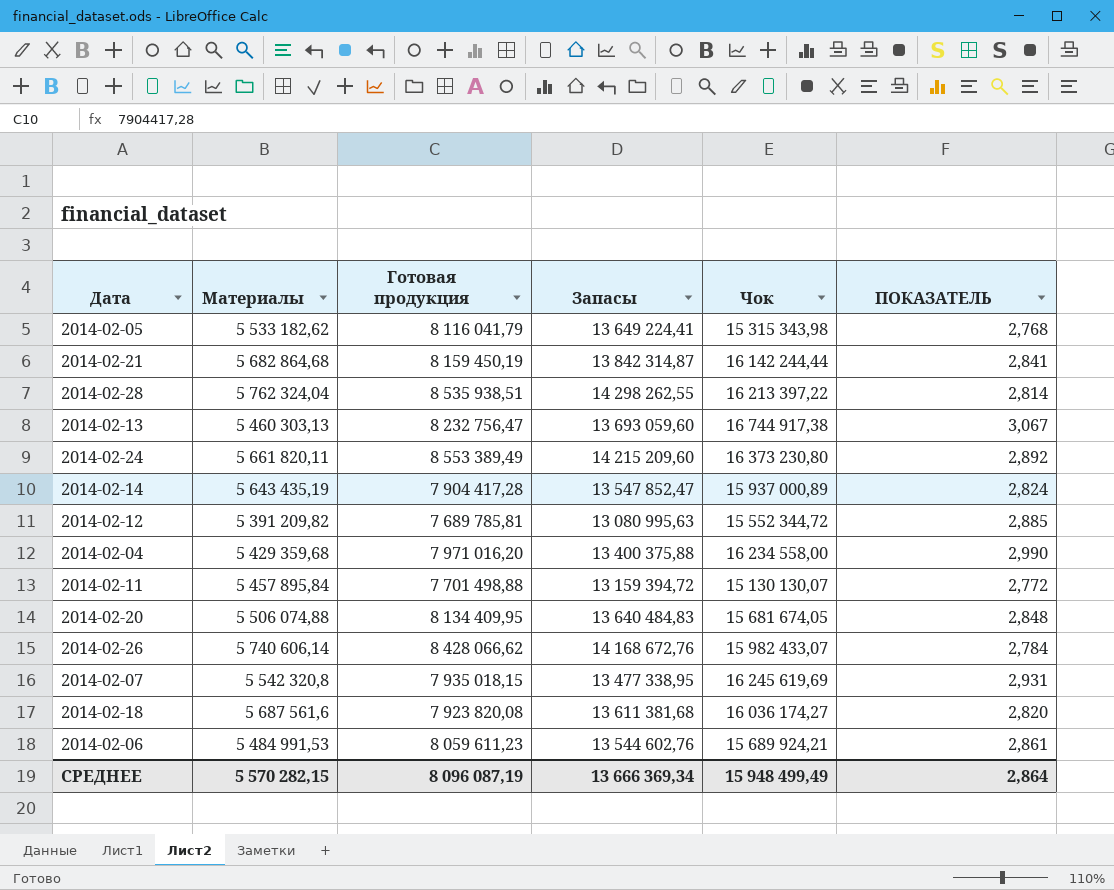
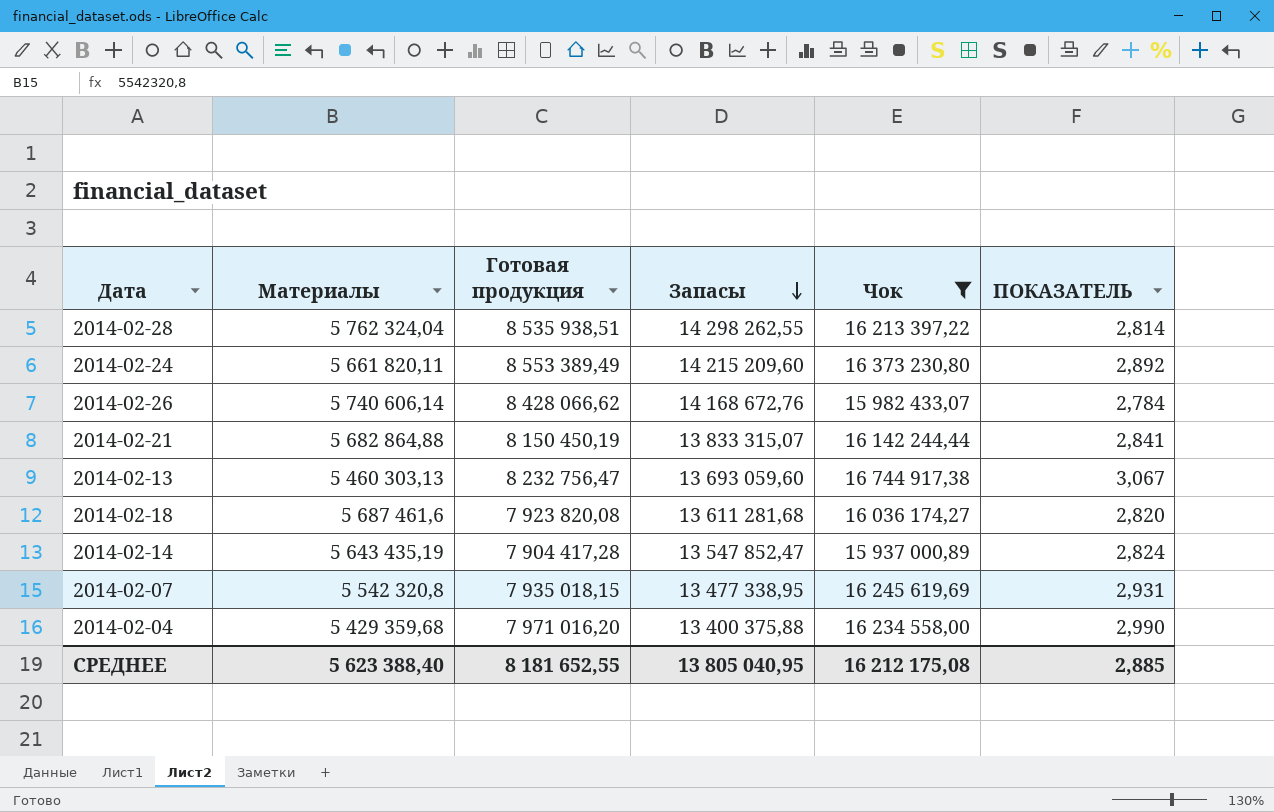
filter: none -> Чок >= 15 937 000,89
row order: none -> Запасы descending
2014-02-21 | Материалы: 5 682 864,68 -> 5 682 864,88
2014-02-21 | Готовая продукция: 8 159 450,19 -> 8 150 450,19
2014-02-21 | Запасы: 13 842 314,87 -> 13 833 315,07
2014-02-18 | Материалы: 5 687 561,6 -> 5 687 461,6
2014-02-18 | Запасы: 13 611 381,68 -> 13 611 281,68
СРЕДНЕЕ | Материалы: 5 570 282,15 -> 5 623 388,40
СРЕДНЕЕ | Готовая продукция: 8 096 087,19 -> 8 181 652,55
СРЕДНЕЕ | Запасы: 13 666 369,34 -> 13 805 040,95
СРЕДНЕЕ | Чок: 15 948 499,49 -> 16 212 175,08
СРЕДНЕЕ | ПОКАЗАТЕЛЬ: 2,864 -> 2,885

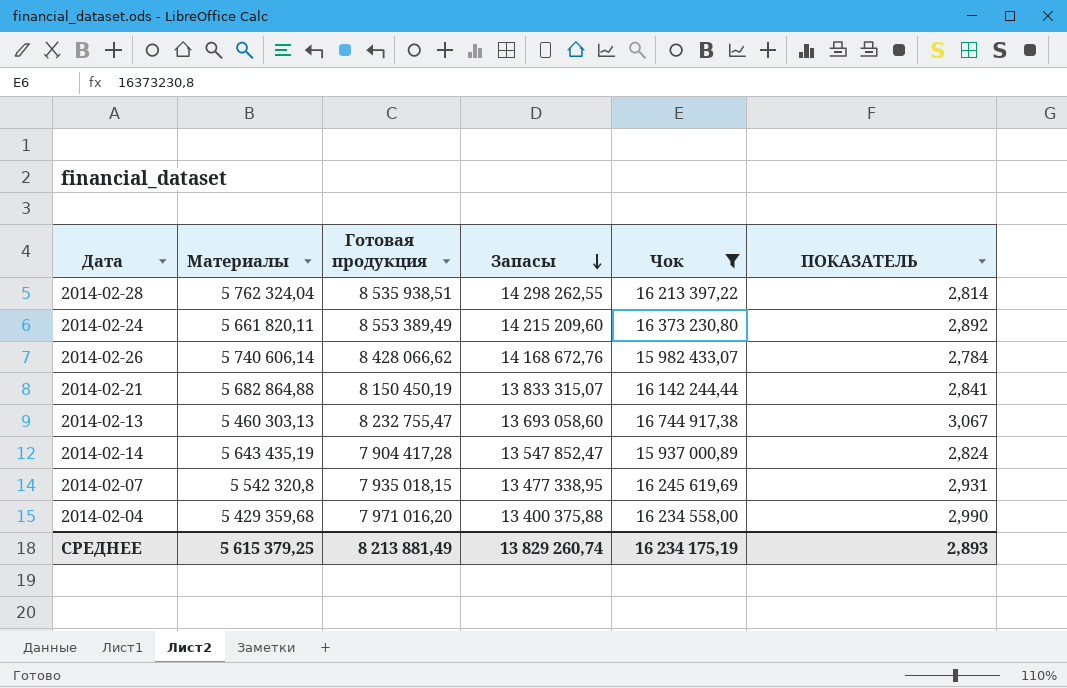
row 2014-02-18: 5 687 461,6 | 7 923 820,08 | 13 611 281,68 | 16 036 174,27 | 2,820 -> none
2014-02-13 | Готовая продукция: 8 232 756,47 -> 8 232 755,47
2014-02-13 | Запасы: 13 693 059,60 -> 13 693 058,60
СРЕДНЕЕ | Материалы: 5 623 388,40 -> 5 615 379,25
СРЕДНЕЕ | Готовая продукция: 8 181 652,55 -> 8 213 881,49
СРЕДНЕЕ | Запасы: 13 805 040,95 -> 13 829 260,74
СРЕДНЕЕ | Чок: 16 212 175,08 -> 16 234 175,19
СРЕДНЕЕ | ПОКАЗАТЕЛЬ: 2,885 -> 2,893

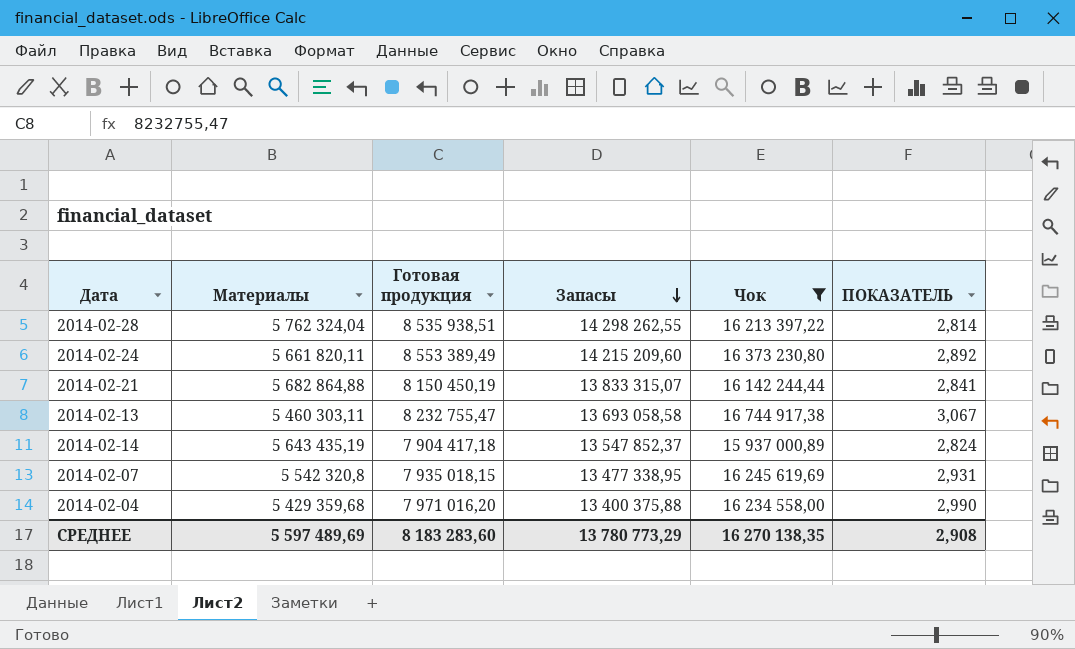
row 2014-02-26: 5 740 606,14 | 8 428 066,62 | 14 168 672,76 | 15 982 433,07 | 2,784 -> none
2014-02-13 | Материалы: 5 460 303,13 -> 5 460 303,11
2014-02-13 | Запасы: 13 693 058,60 -> 13 693 058,58
2014-02-14 | Готовая продукция: 7 904 417,28 -> 7 904 417,18
2014-02-14 | Запасы: 13 547 852,47 -> 13 547 852,37
СРЕДНЕЕ | Материалы: 5 615 379,25 -> 5 597 489,69
СРЕДНЕЕ | Готовая продукция: 8 213 881,49 -> 8 183 283,60
СРЕДНЕЕ | Запасы: 13 829 260,74 -> 13 780 773,29
СРЕДНЕЕ | Чок: 16 234 175,19 -> 16 270 138,35
СРЕДНЕЕ | ПОКАЗАТЕЛЬ: 2,893 -> 2,908

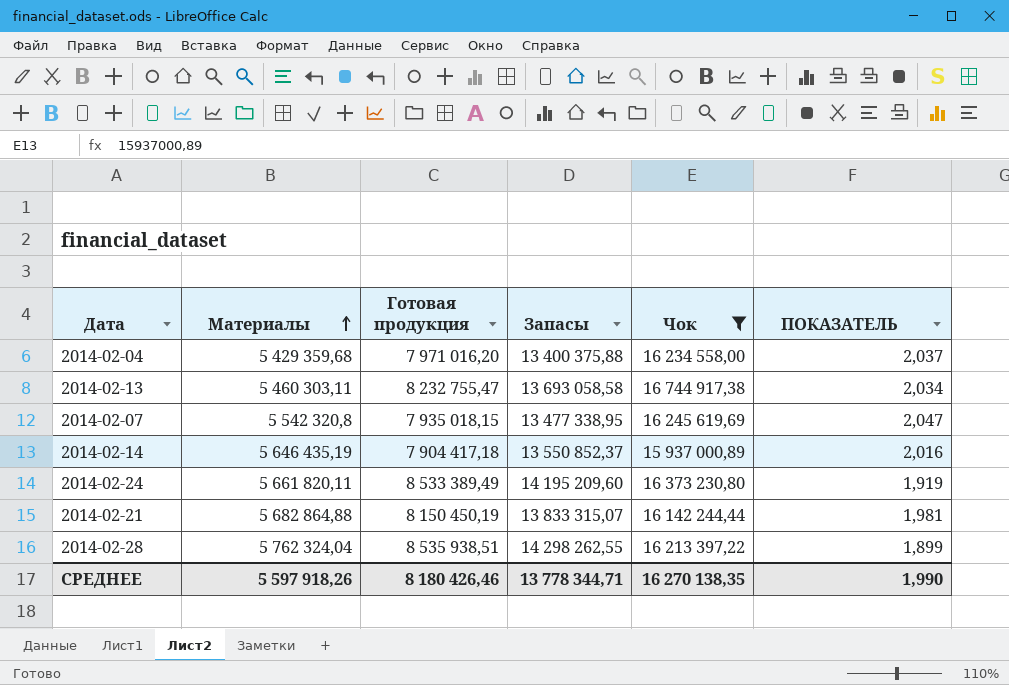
row order: Запасы descending -> Материалы ascending
column ПОКАЗАТЕЛЬ | formula: [Чок] / [Материалы] -> [Чок] / [Готовая продукция]
2014-02-14 | Материалы: 5 643 435,19 -> 5 646 435,19
2014-02-14 | Запасы: 13 547 852,37 -> 13 550 852,37
2014-02-24 | Готовая продукция: 8 553 389,49 -> 8 533 389,49
2014-02-24 | Запасы: 14 215 209,60 -> 14 195 209,60
СРЕДНЕЕ | Материалы: 5 597 489,69 -> 5 597 918,26
СРЕДНЕЕ | Готовая продукция: 8 183 283,60 -> 8 180 426,46
СРЕДНЕЕ | Запасы: 13 780 773,29 -> 13 778 344,71
СРЕДНЕЕ | ПОКАЗАТЕЛЬ: 2,908 -> 1,990

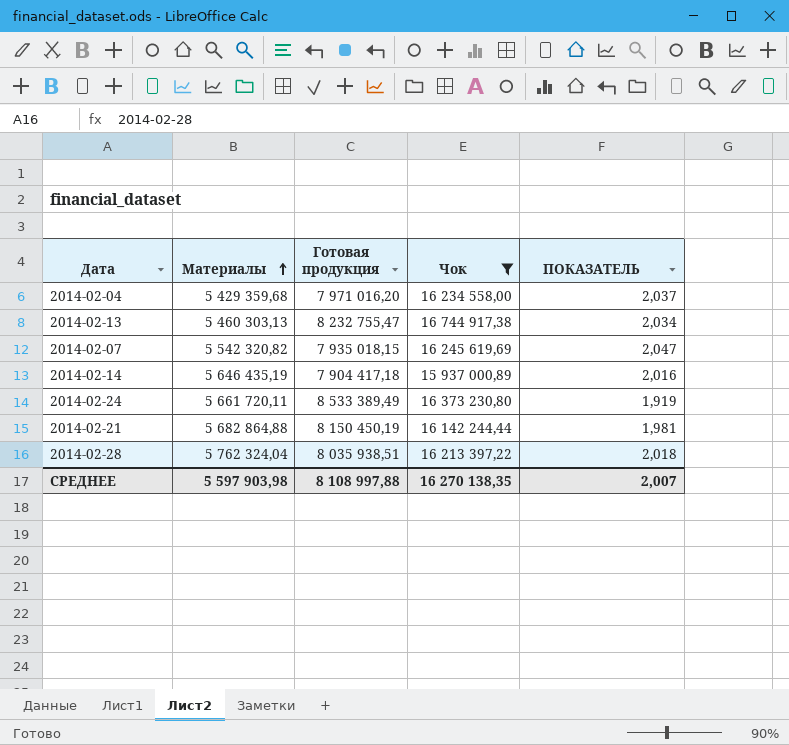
column Запасы | formula: [Материалы] + [Готовая продукция] -> none
2014-02-13 | Материалы: 5 460 303,11 -> 5 460 303,13
2014-02-07 | Материалы: 5 542 320,8 -> 5 542 320,82
2014-02-24 | Материалы: 5 661 820,11 -> 5 661 720,11
2014-02-28 | Готовая продукция: 8 535 938,51 -> 8 035 938,51
2014-02-28 | ПОКАЗАТЕЛЬ: 1,899 -> 2,018
СРЕДНЕЕ | Материалы: 5 597 918,26 -> 5 597 903,98
СРЕДНЕЕ | Готовая продукция: 8 180 426,46 -> 8 108 997,88
СРЕДНЕЕ | ПОКАЗАТЕЛЬ: 1,990 -> 2,007

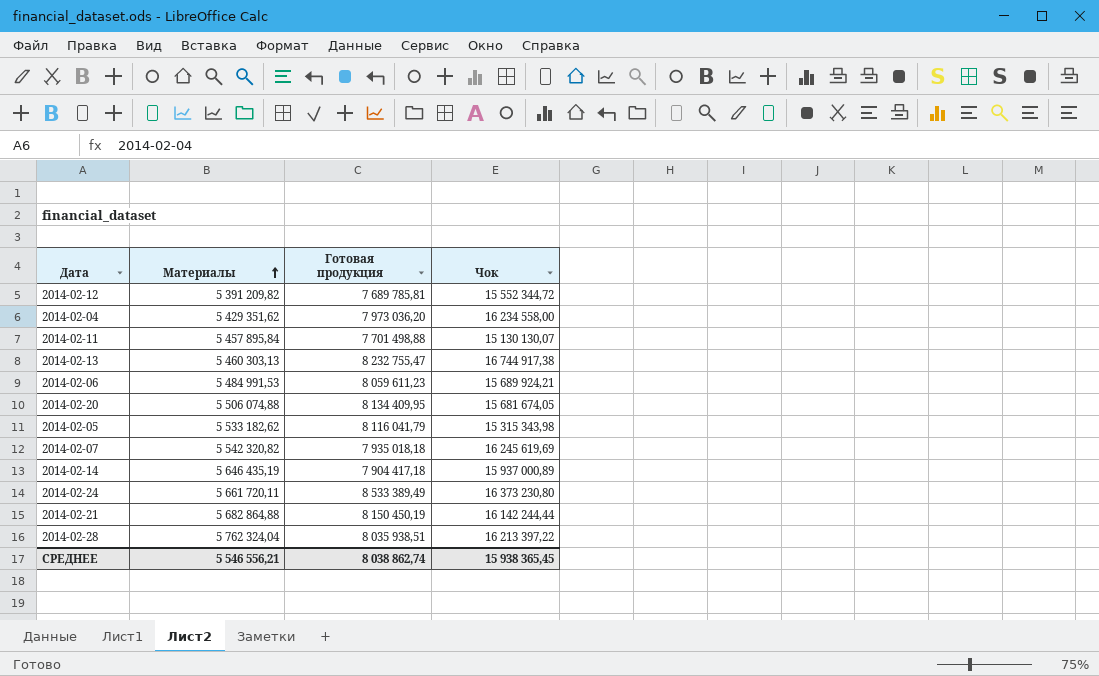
filter: Чок >= 15 937 000,89 -> none
column ПОКАЗАТЕЛЬ | formula: [Чок] / [Готовая продукция] -> none
2014-02-04 | Материалы: 5 429 359,68 -> 5 429 351,62
2014-02-04 | Готовая продукция: 7 971 016,20 -> 7 973 036,20
2014-02-07 | Готовая продукция: 7 935 018,15 -> 7 935 018,18
СРЕДНЕЕ | Материалы: 5 597 903,98 -> 5 546 556,21
СРЕДНЕЕ | Готовая продукция: 8 108 997,88 -> 8 038 862,74
СРЕДНЕЕ | Чок: 16 270 138,35 -> 15 938 365,45

